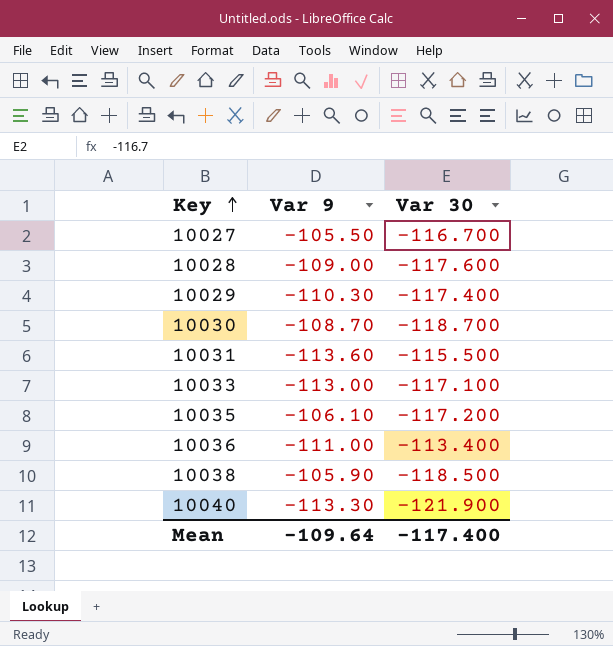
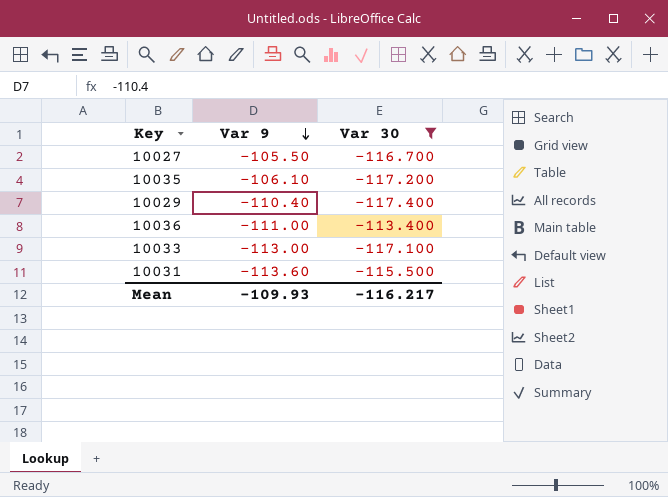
filter: none -> Var 30 >= -117.400
row order: Key ascending -> Var 9 descending
10029 | Var 9: -110.30 -> -110.40
Mean | Var 9: -109.64 -> -109.93
Mean | Var 30: -117.400 -> -116.217

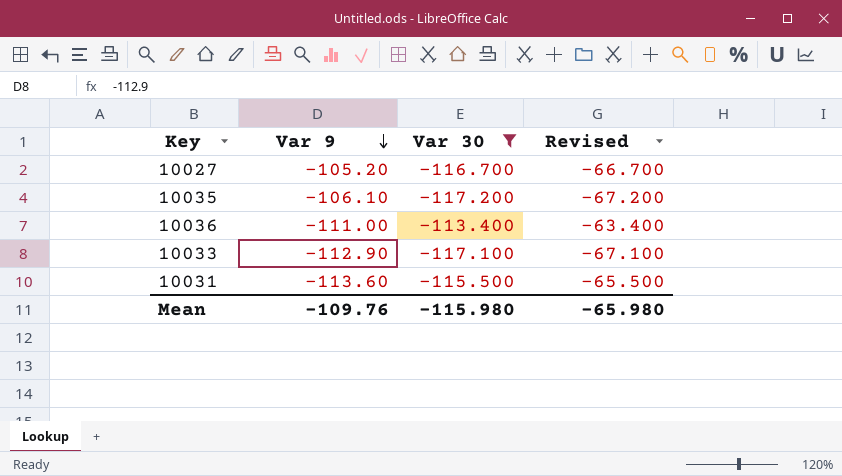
column Revised | formula: none -> [Var 30] + 50
row 10029: -110.40 | -117.400 -> none
10027 | Var 9: -105.50 -> -105.20
10033 | Var 9: -113.00 -> -112.90
Mean | Var 9: -109.93 -> -109.76
Mean | Var 30: -116.217 -> -115.980

